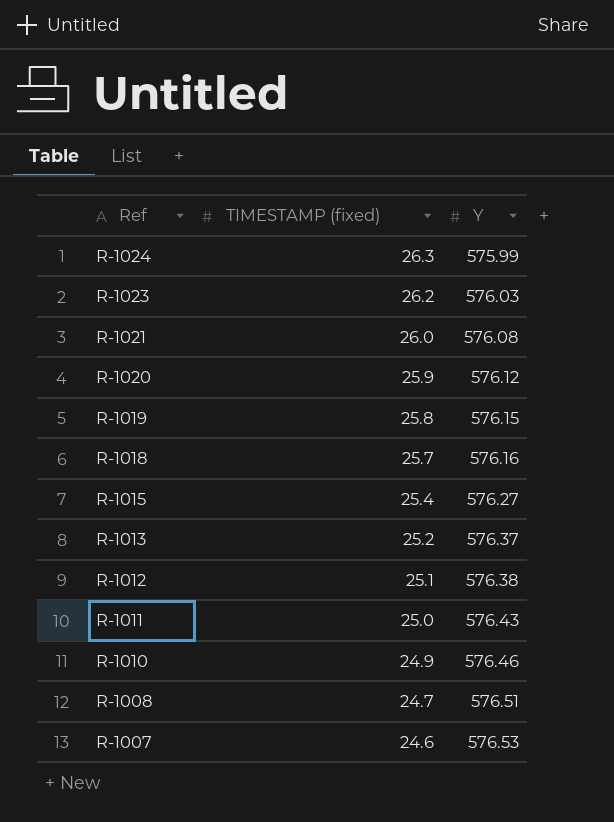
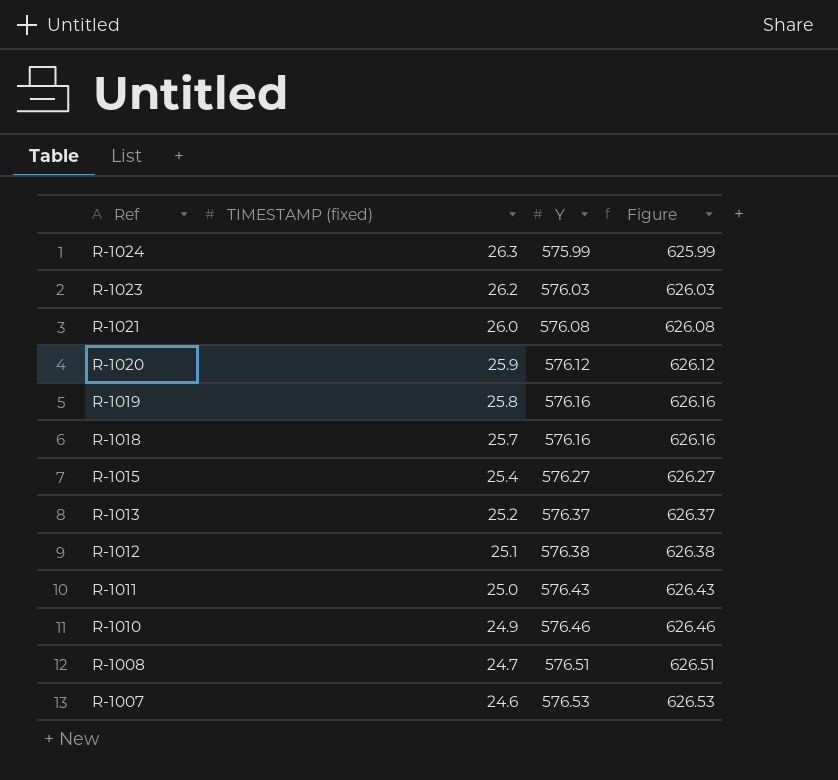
column Figure | formula: none -> [Y] + 50
R-1019 | Y: 576.15 -> 576.16

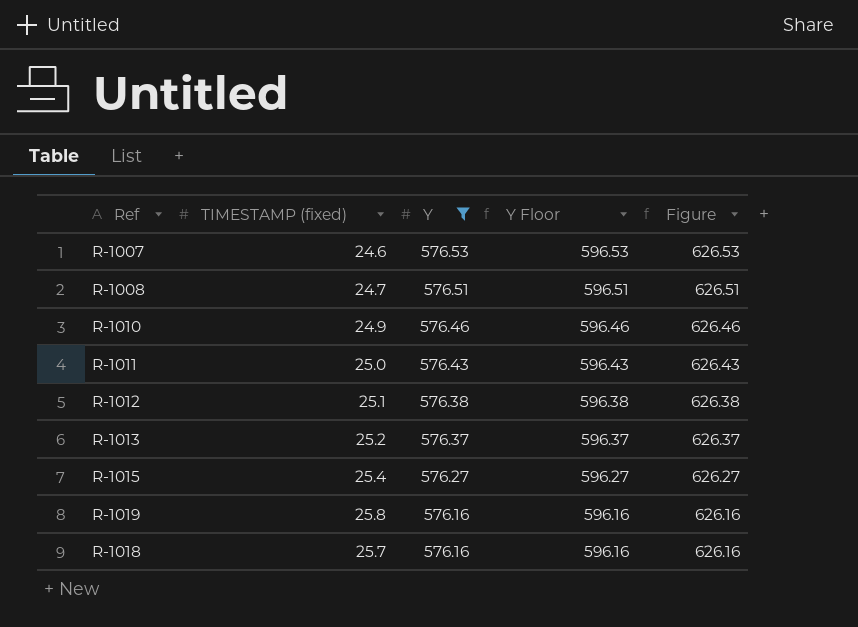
filter: none -> Y >= 576.16
row order: Ref descending -> Y descending
column Y Floor | formula: none -> [Y] + 20

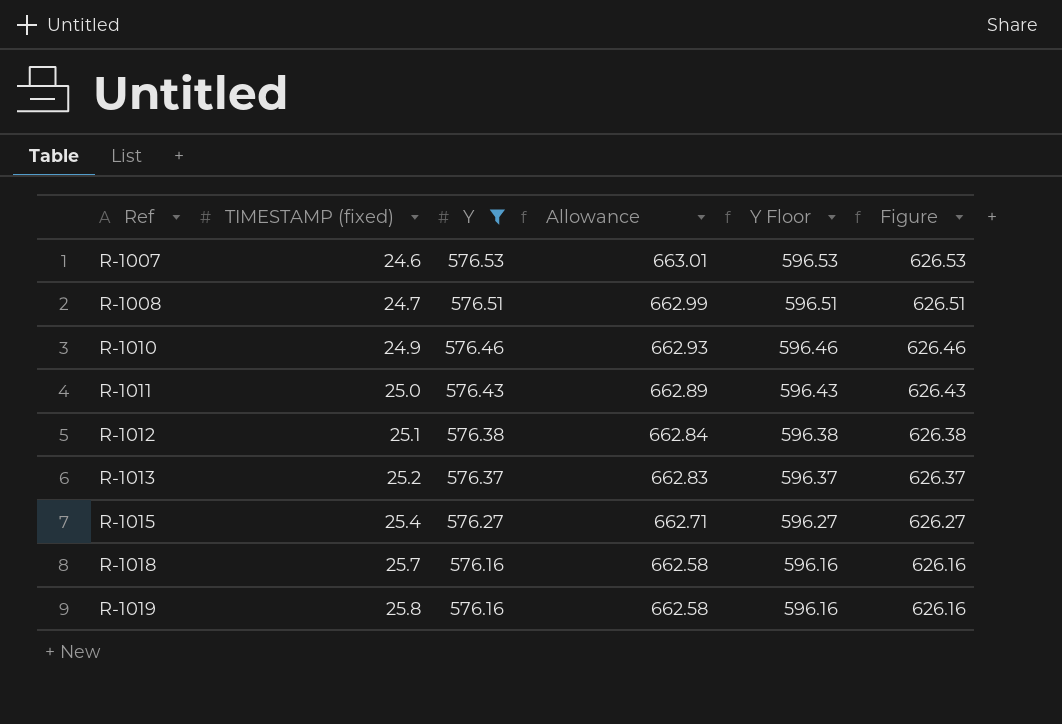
row order: Y descending -> Ref ascending
column Allowance | formula: none -> [Y] * 1.15

